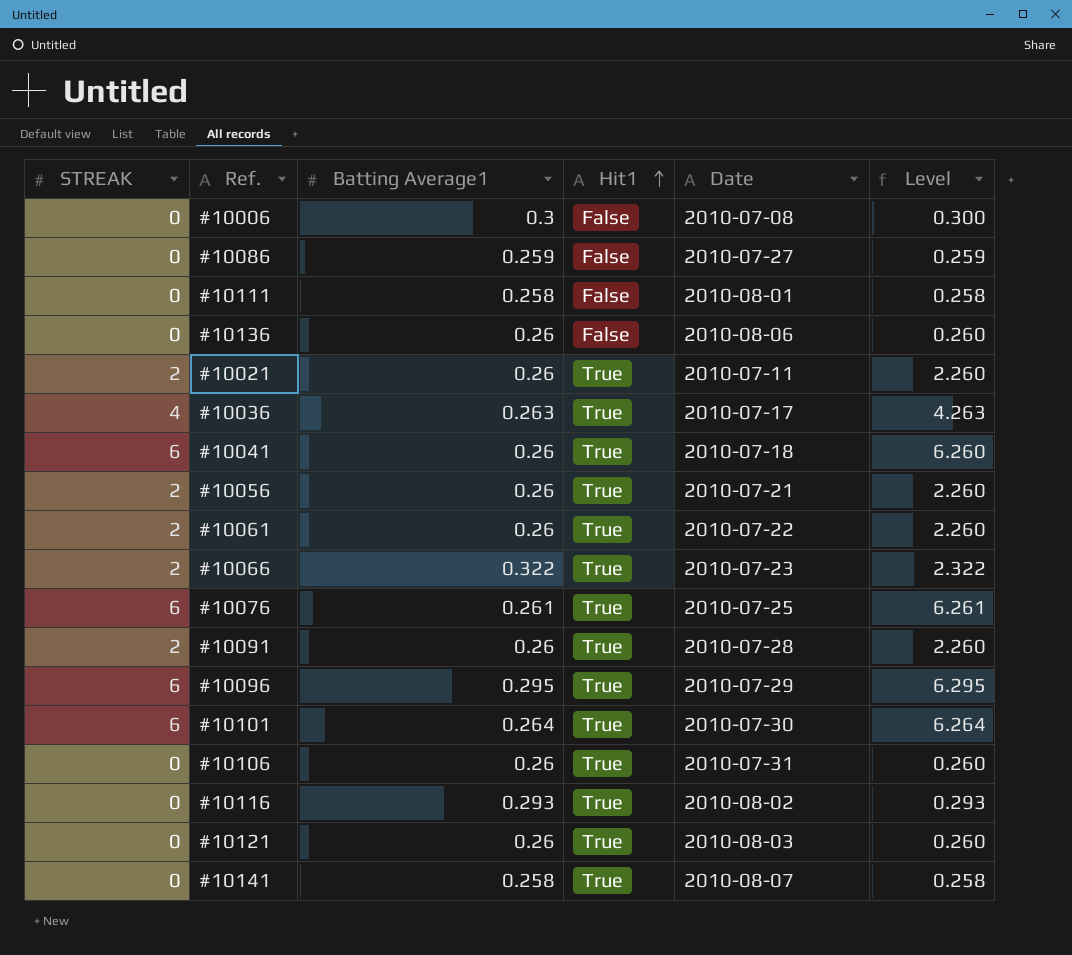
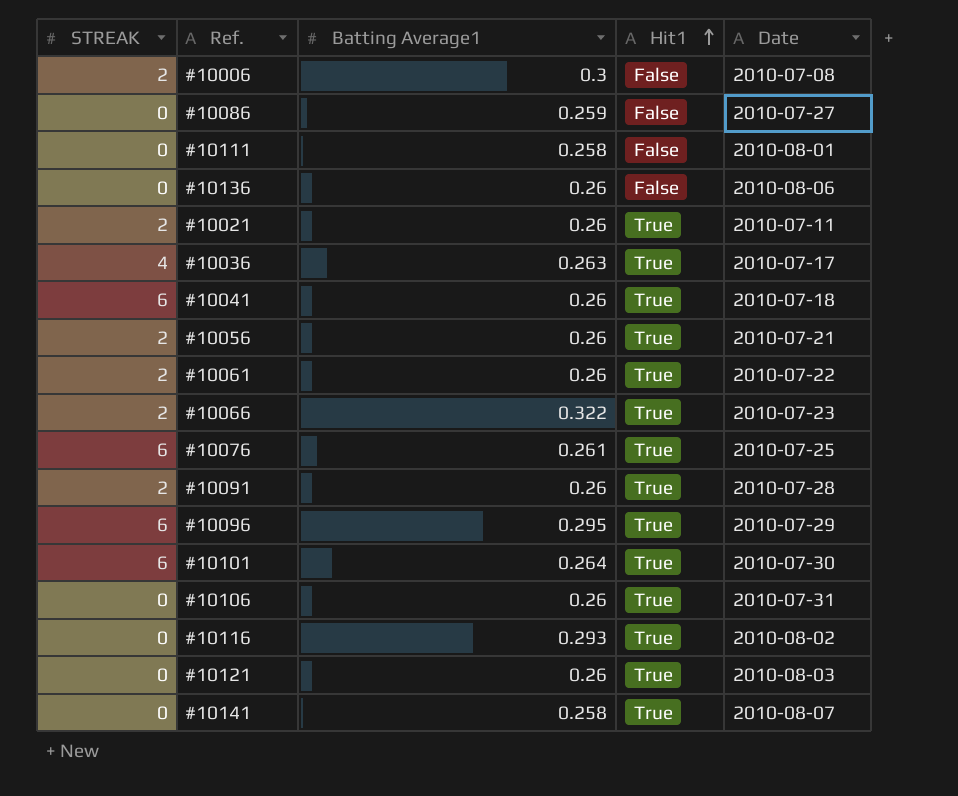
column Level | formula: [STREAK] + [Batting Average1] -> none
#10006 | STREAK: 0 -> 2

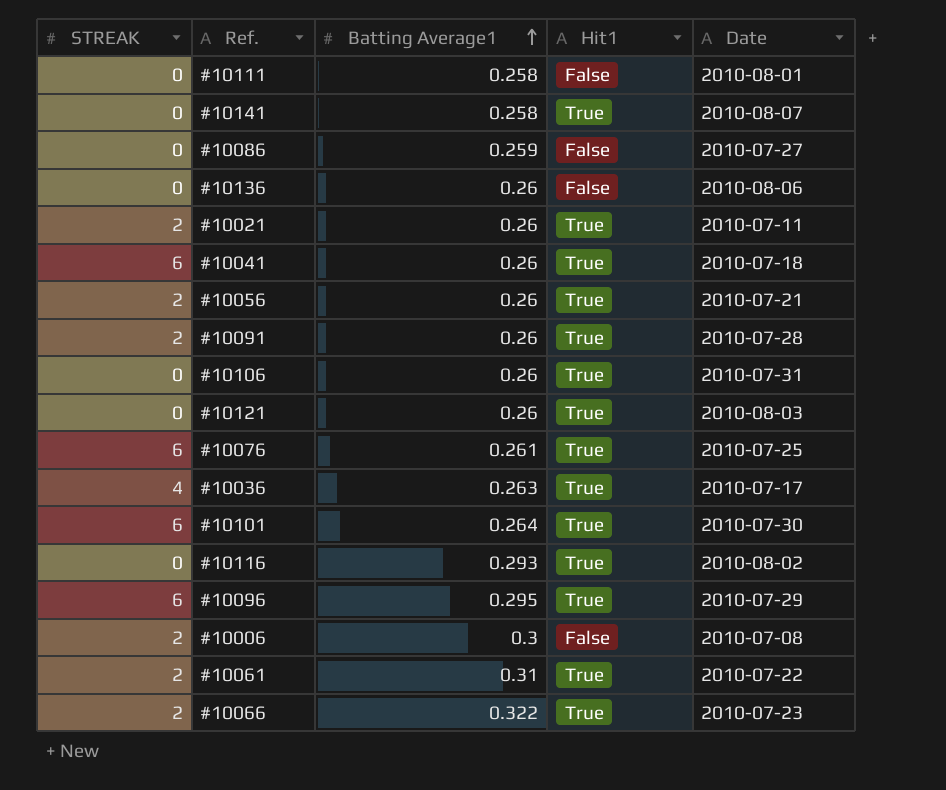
row order: Hit1 ascending -> Batting Average1 ascending
#10061 | Batting Average1: 0.26 -> 0.31

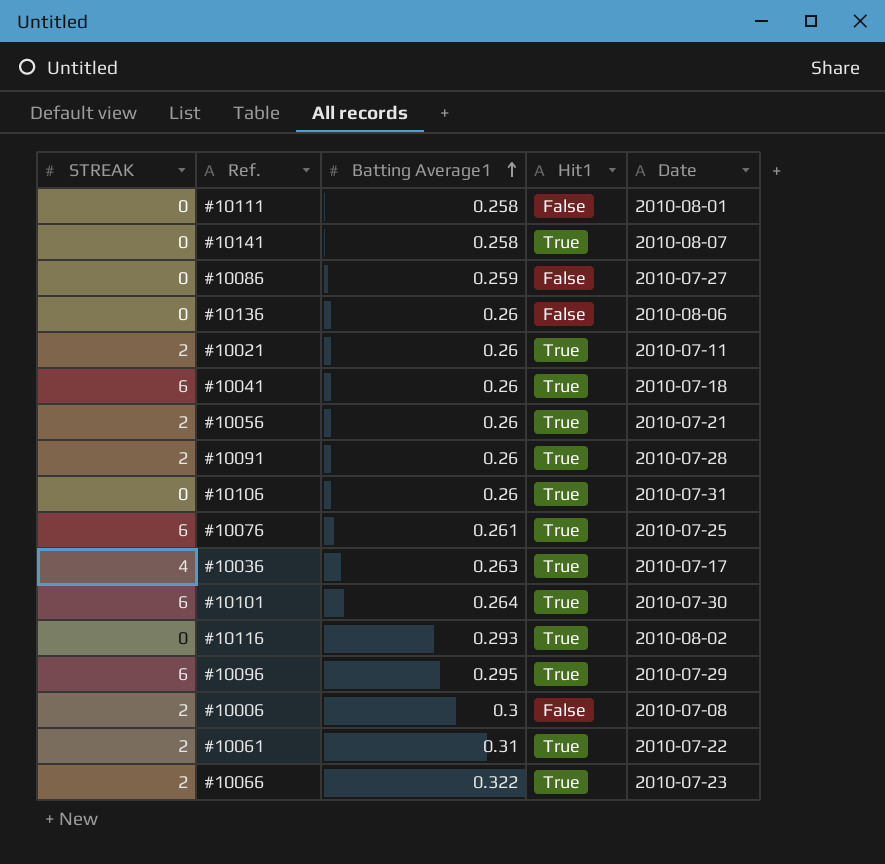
row #10121: 0 | 0.26 | True | 2010-08-03 -> none

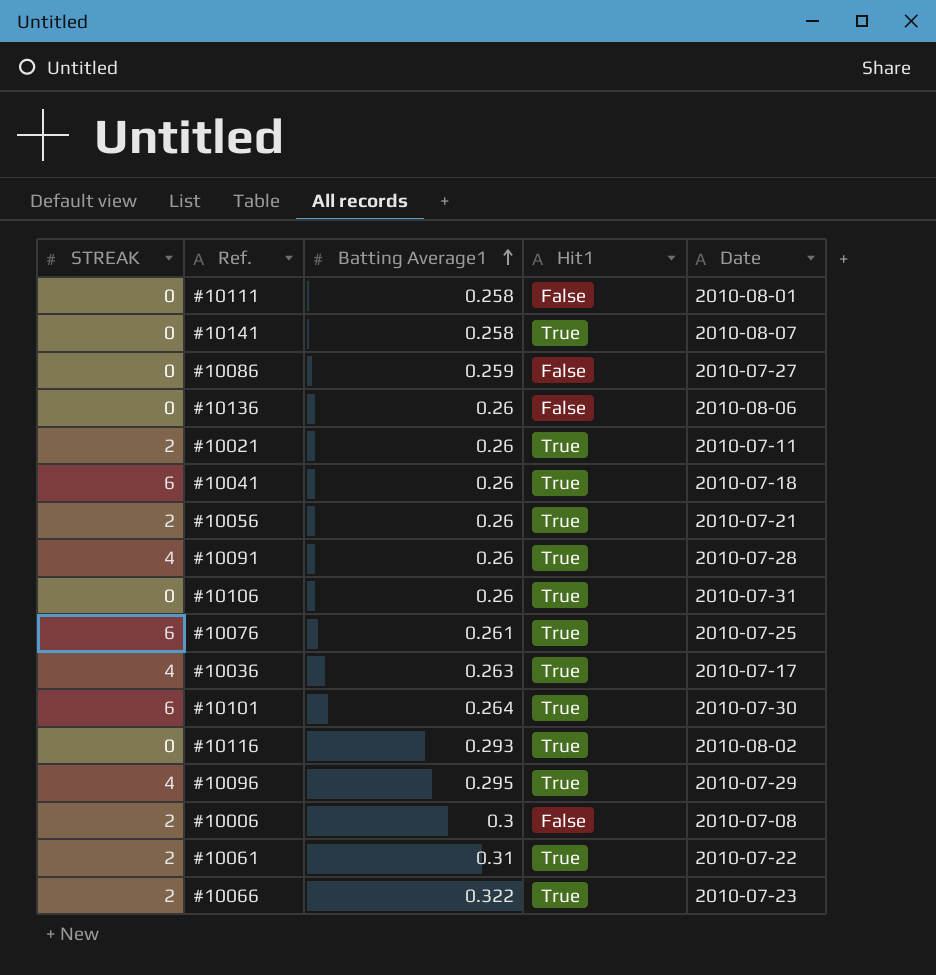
#10091 | STREAK: 2 -> 4
#10096 | STREAK: 6 -> 4

